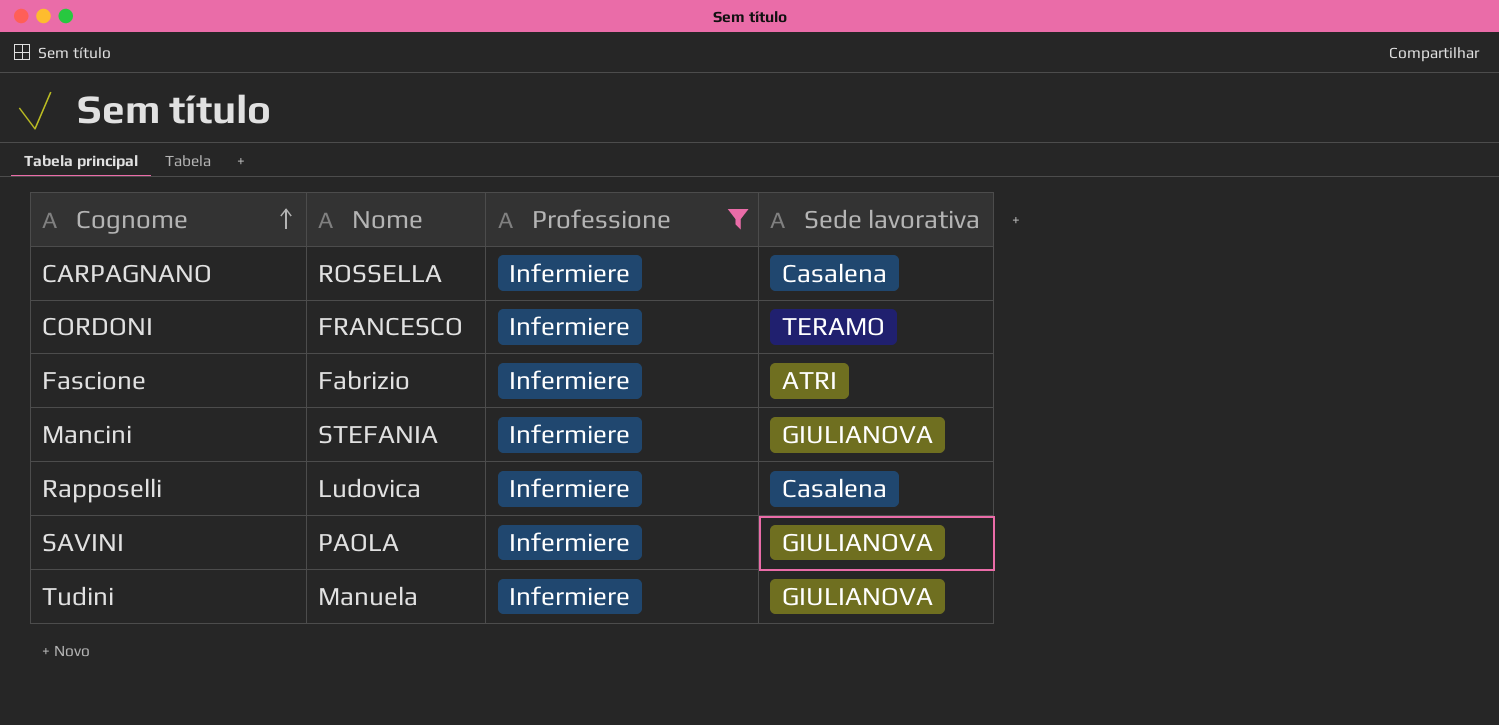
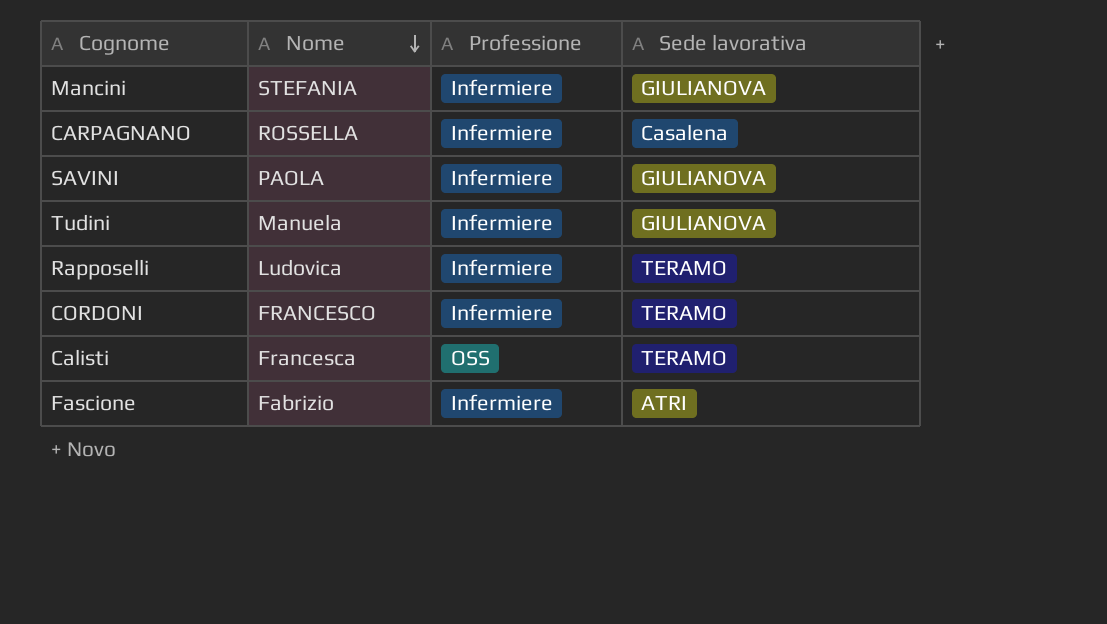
filter: Professione = Infermiere -> none
row order: Cognome ascending -> Nome descending
Rapposelli | Sede lavorativa: Casalena -> TERAMO

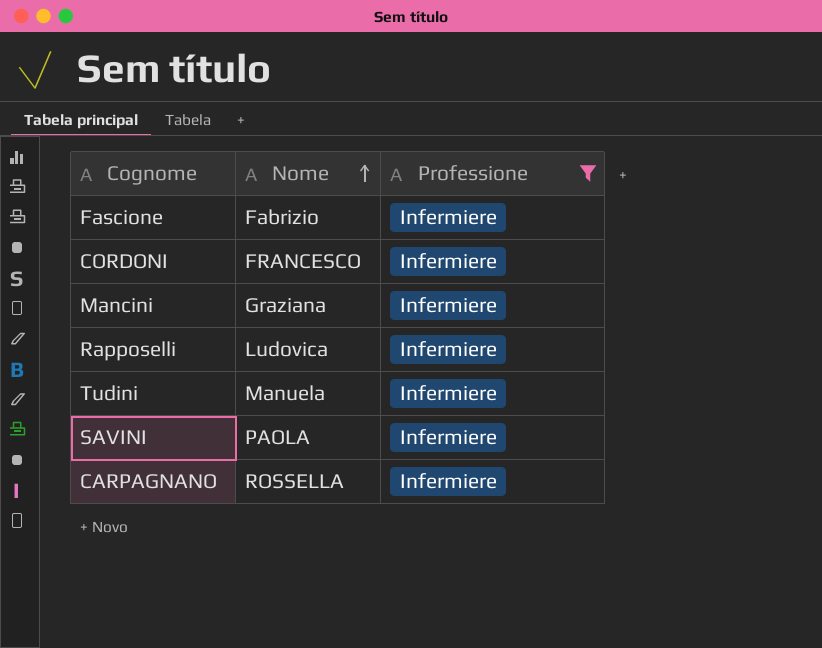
filter: none -> Professione = Infermiere
row order: Nome descending -> Nome ascending
column Sede lavorativa | position: 4 -> none
Mancini | Nome: STEFANIA -> Graziana

